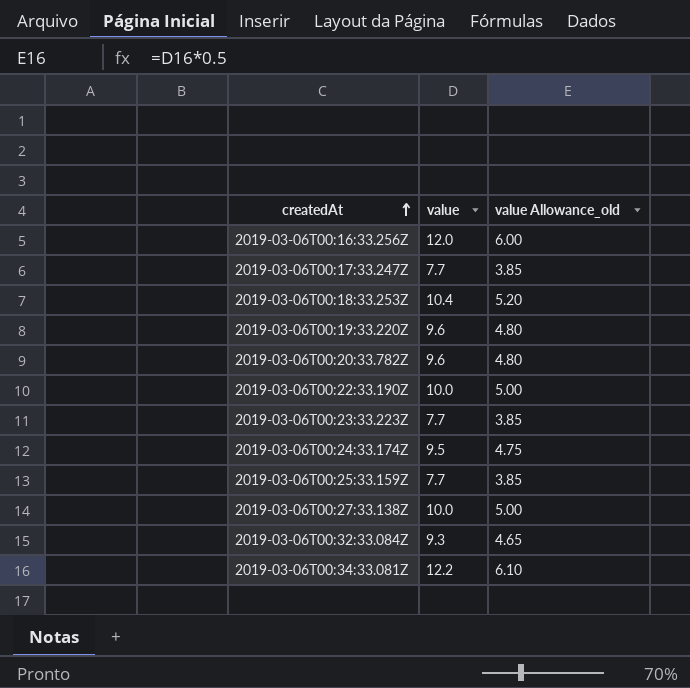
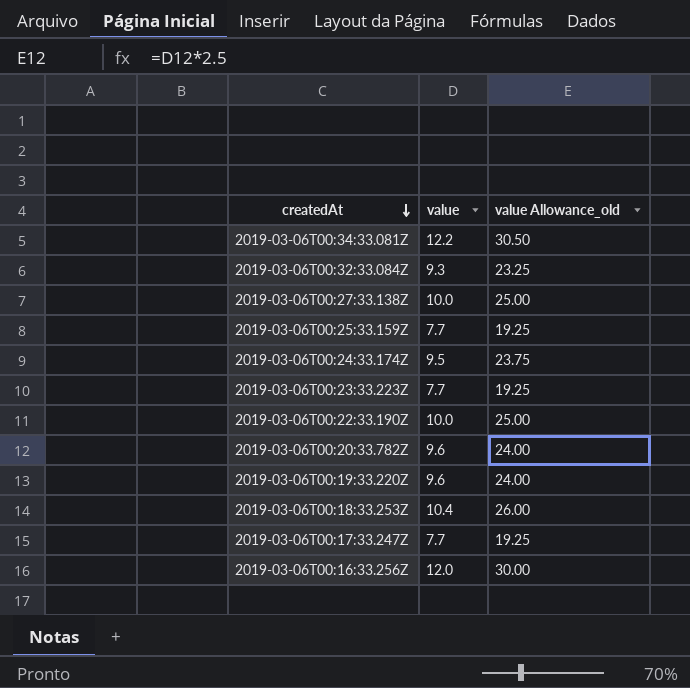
row order: createdAt ascending -> createdAt descending
column value Allowance_old | formula: [value] * 0.5 -> [value] * 2.5

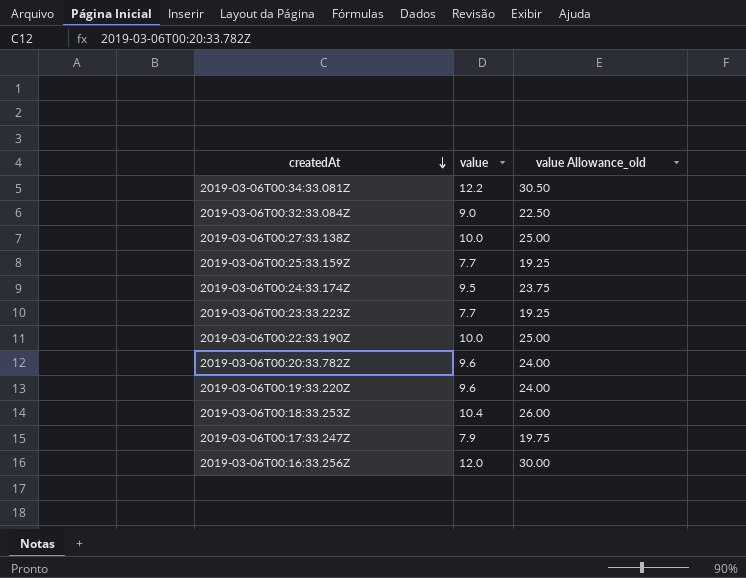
2019-03-06T00:32:33.084Z | value: 9.3 -> 9.0
2019-03-06T00:32:33.084Z | value Allowance_old: 23.25 -> 22.50
2019-03-06T00:17:33.247Z | value: 7.7 -> 7.9
2019-03-06T00:17:33.247Z | value Allowance_old: 19.25 -> 19.75

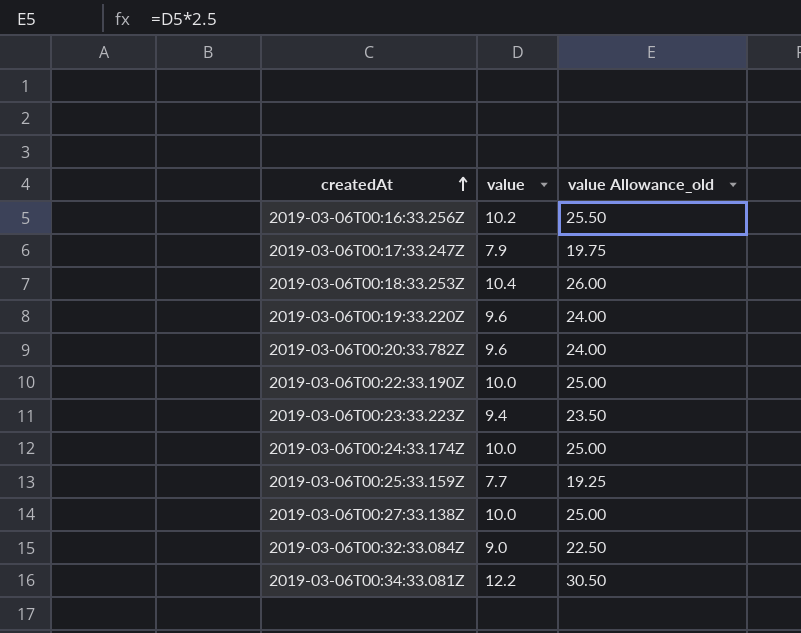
row order: createdAt descending -> createdAt ascending
2019-03-06T00:16:33.256Z | value: 12.0 -> 10.2
2019-03-06T00:16:33.256Z | value Allowance_old: 30.00 -> 25.50
2019-03-06T00:23:33.223Z | value: 7.7 -> 9.4
2019-03-06T00:23:33.223Z | value Allowance_old: 19.25 -> 23.50
2019-03-06T00:24:33.174Z | value: 9.5 -> 10.0
2019-03-06T00:24:33.174Z | value Allowance_old: 23.75 -> 25.00

